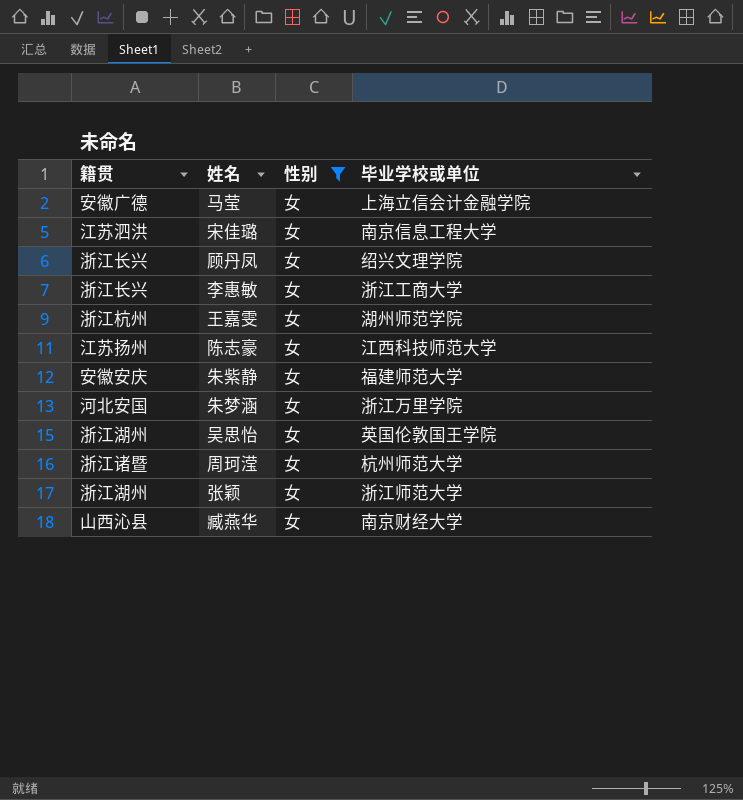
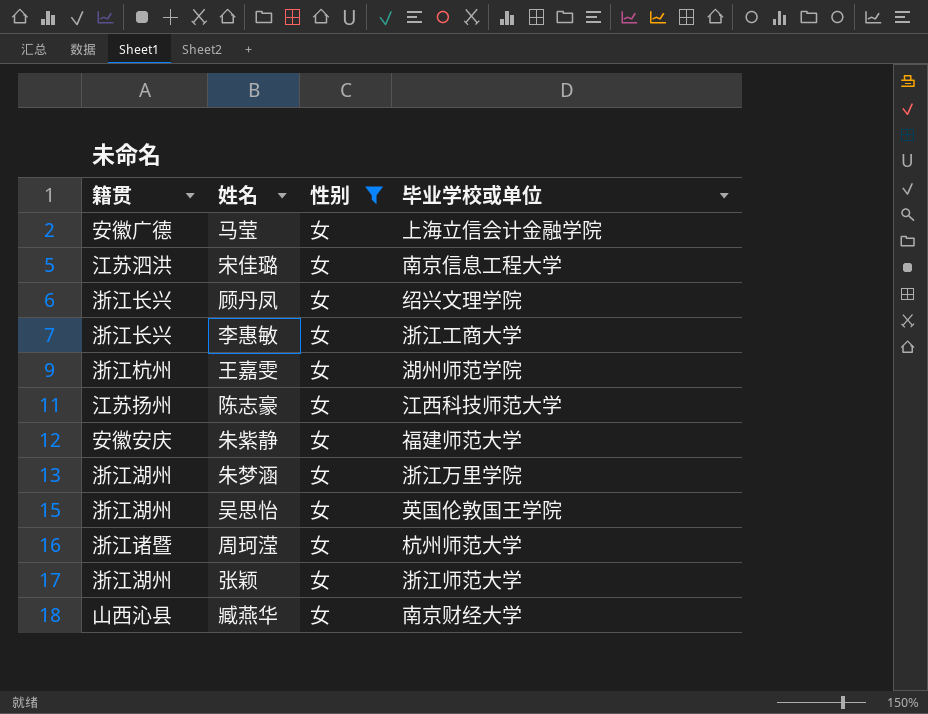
朱梦涵 | 籍贯: 河北安国 -> 浙江湖州

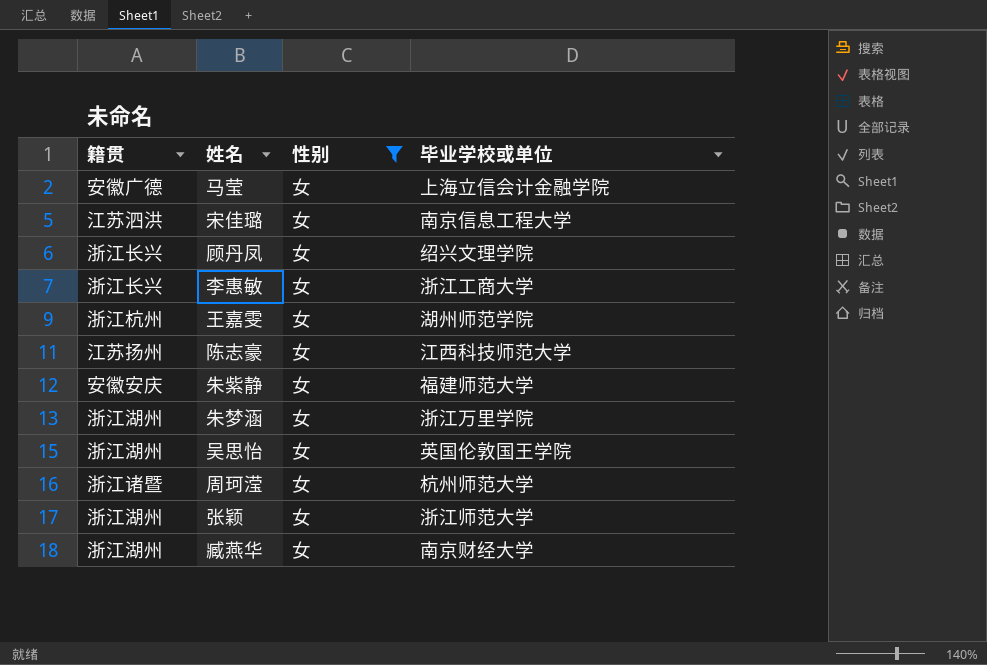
臧燕华 | 籍贯: 山西沁县 -> 浙江湖州

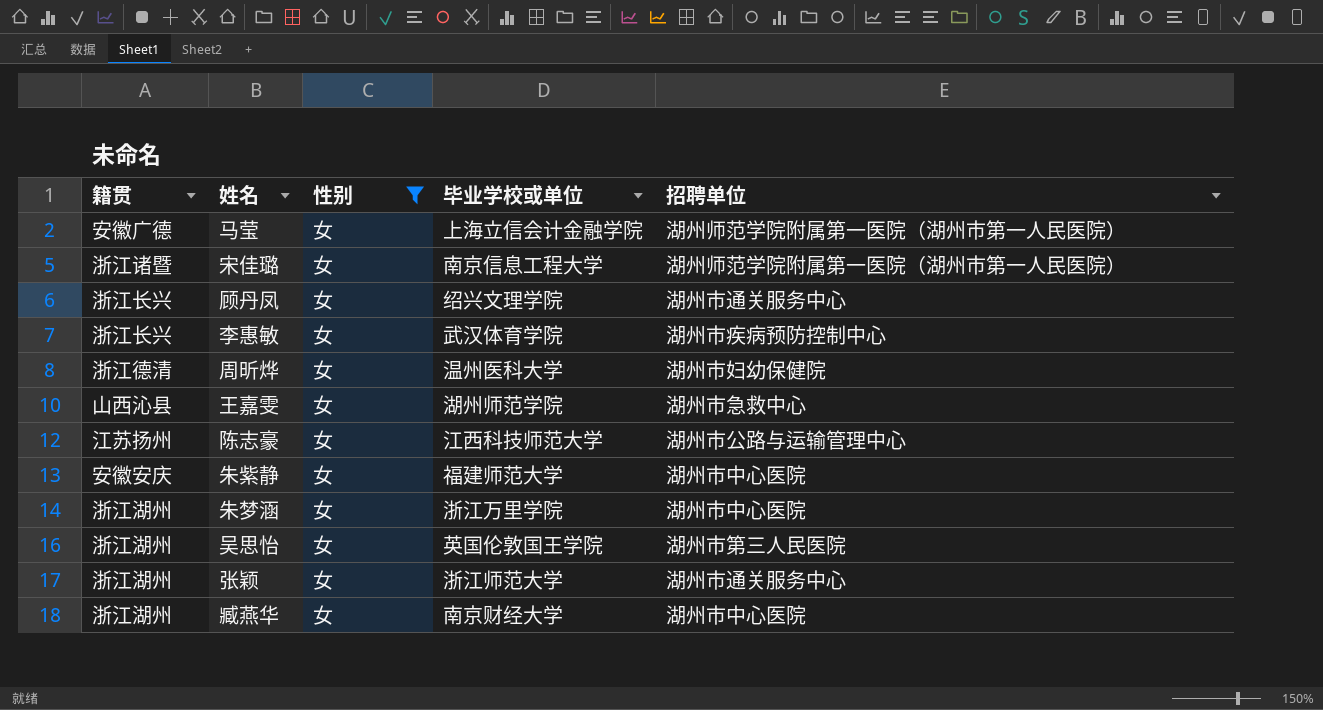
column 招聘单位 | position: none -> 5
row 周珂滢: 浙江诸暨 | 女 | 杭州师范大学 -> none
宋佳璐 | 籍贯: 江苏泗洪 -> 浙江诸暨
李惠敏 | 毕业学校或单位: 浙江工商大学 -> 武汉体育学院
row 周昕烨: none -> 浙江德清 | 女 | 温州医科大学 | 湖州市妇幼保健院
王嘉雯 | 籍贯: 浙江杭州 -> 山西沁县

